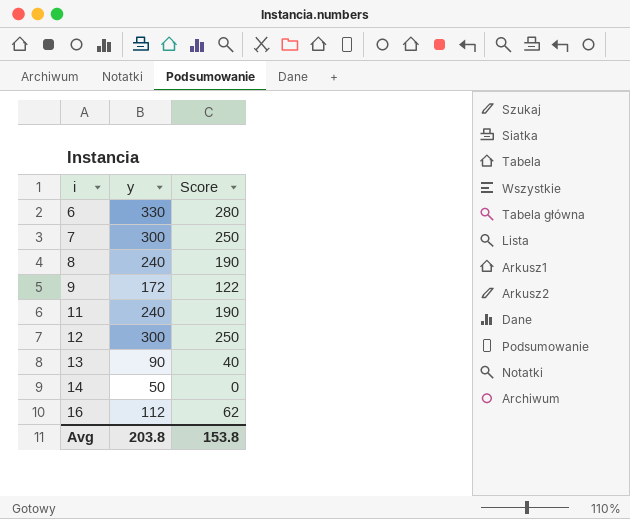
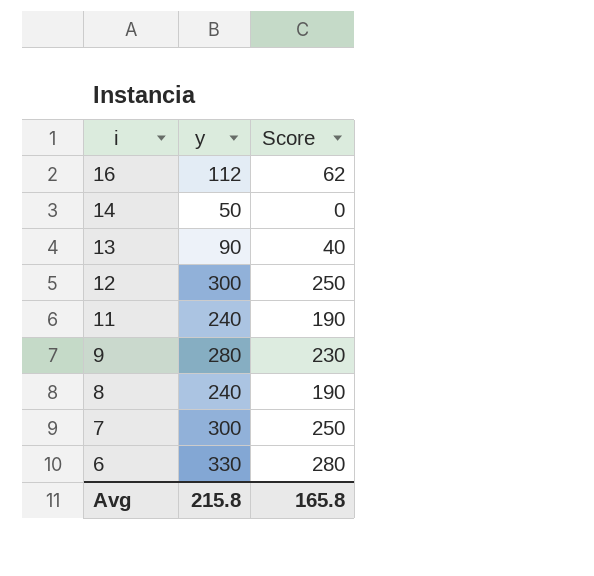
row order: i ascending -> i descending
9 | y: 172 -> 280
9 | Score: 122 -> 230
Avg | y: 203.8 -> 215.8
Avg | Score: 153.8 -> 165.8

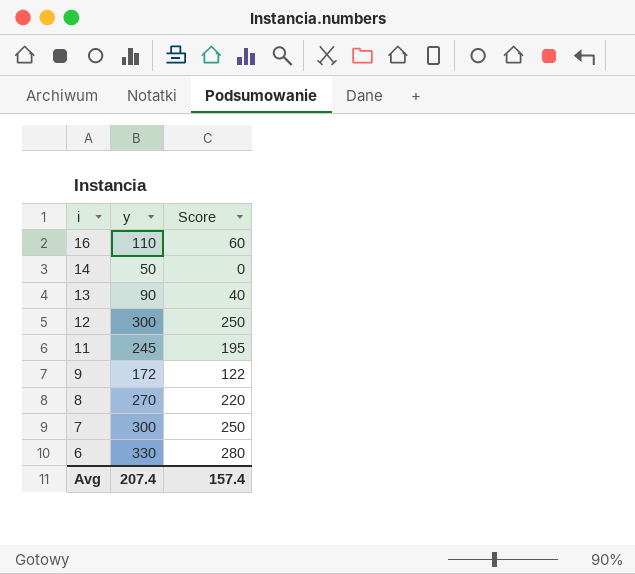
16 | y: 112 -> 110
16 | Score: 62 -> 60
11 | y: 240 -> 245
11 | Score: 190 -> 195
9 | y: 280 -> 172
9 | Score: 230 -> 122
8 | y: 240 -> 270
8 | Score: 190 -> 220
Avg | y: 215.8 -> 207.4
Avg | Score: 165.8 -> 157.4

